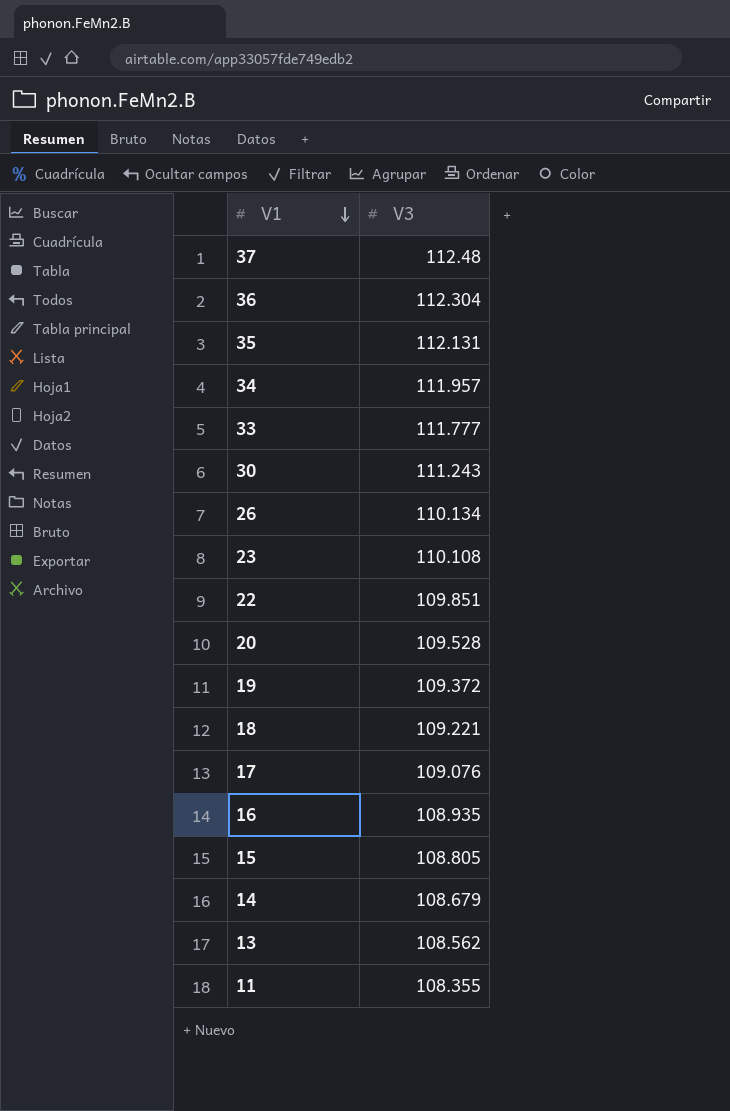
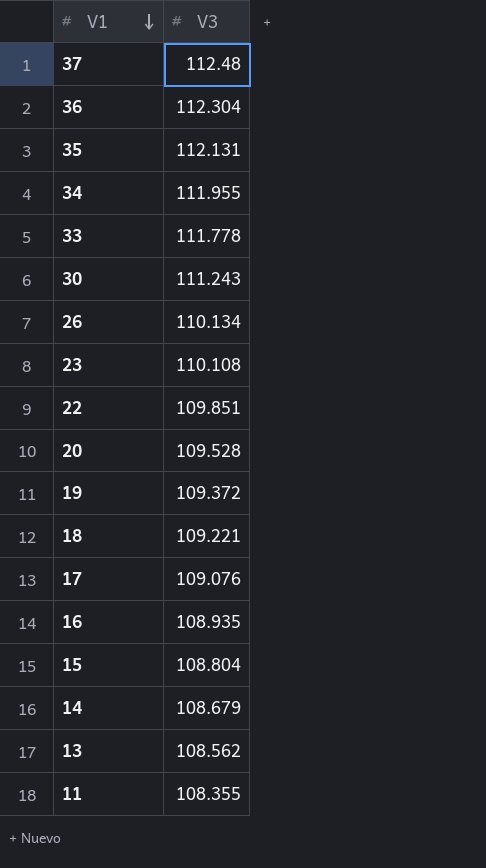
34 | V3: 111.957 -> 111.955
33 | V3: 111.777 -> 111.778
15 | V3: 108.805 -> 108.804

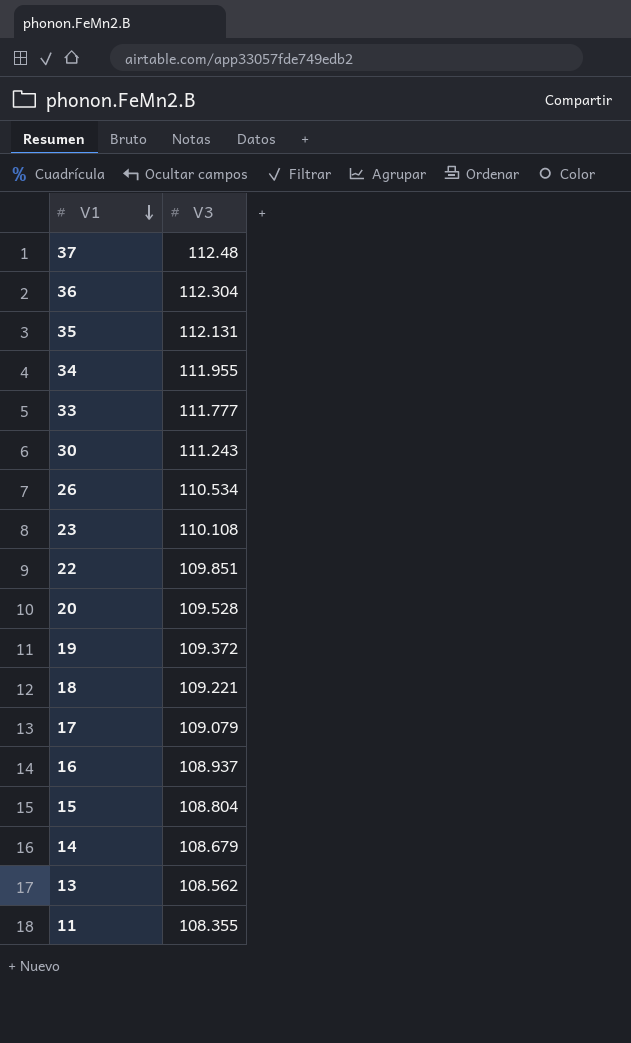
33 | V3: 111.778 -> 111.777
26 | V3: 110.134 -> 110.534
17 | V3: 109.076 -> 109.079
16 | V3: 108.935 -> 108.937

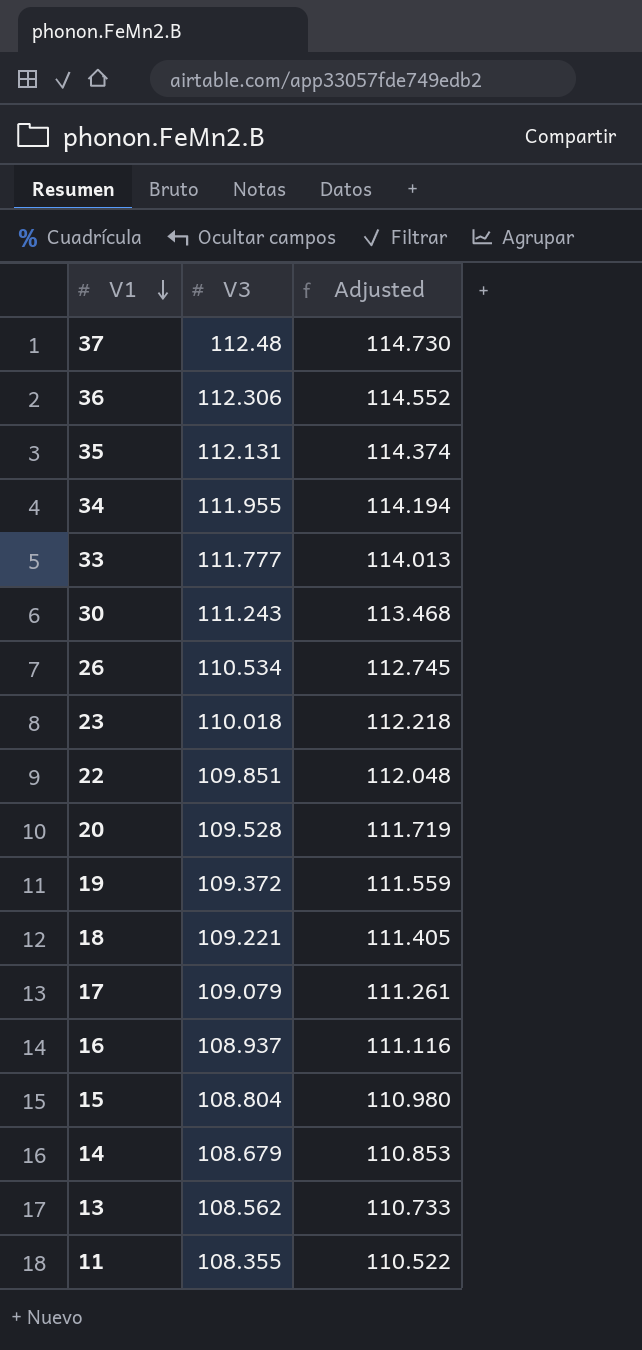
column Adjusted | formula: none -> [V3] * 1.02
36 | V3: 112.304 -> 112.306
23 | V3: 110.108 -> 110.018

